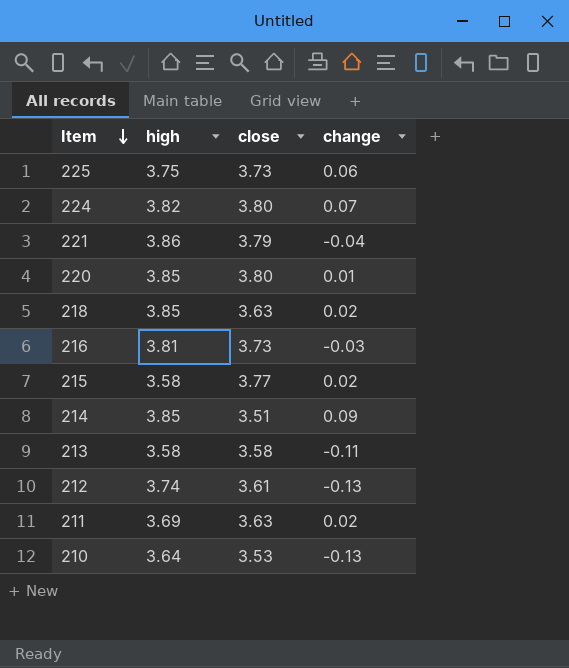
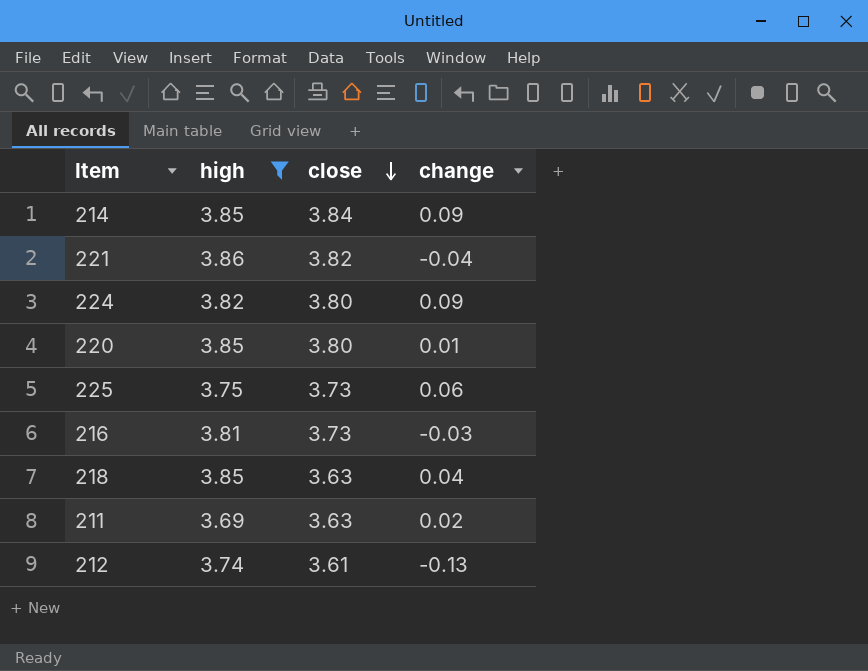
filter: none -> high >= 3.69
row order: Item descending -> close descending
214 | close: 3.51 -> 3.84
221 | close: 3.79 -> 3.82
224 | change: 0.07 -> 0.09
218 | change: 0.02 -> 0.04

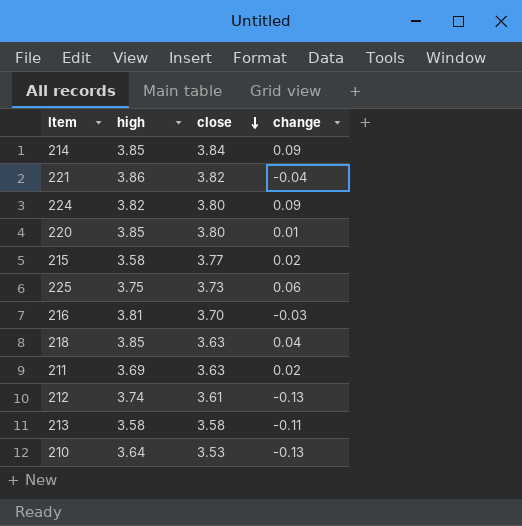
filter: high >= 3.69 -> none
216 | close: 3.73 -> 3.70

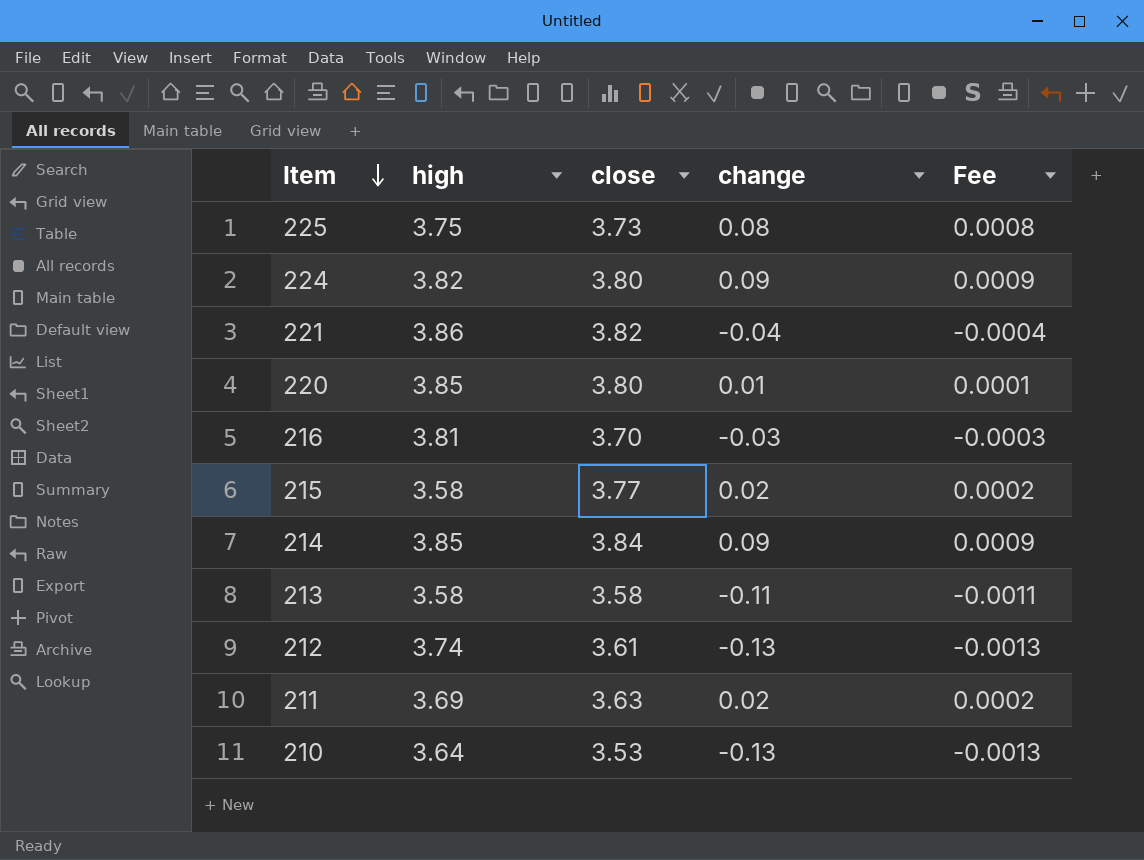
row order: close descending -> Item descending
column Fee | formula: none -> [change] * 0.01
row 218: 3.85 | 3.63 | 0.04 -> none
225 | change: 0.06 -> 0.08

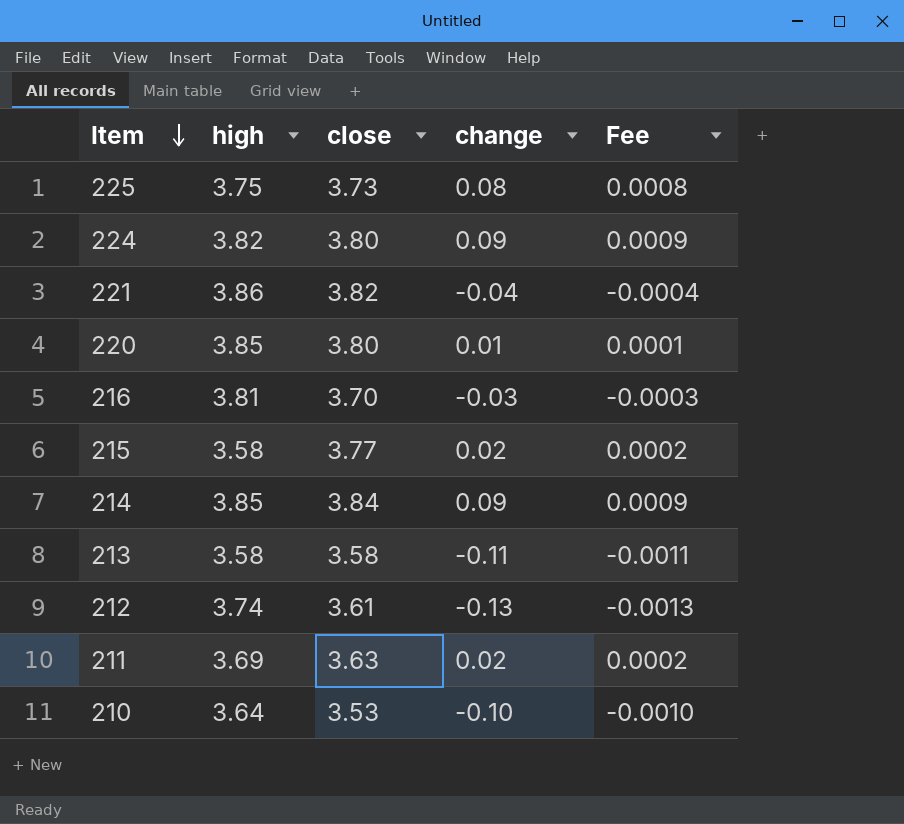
210 | change: -0.13 -> -0.10
210 | Fee: -0.0013 -> -0.0010

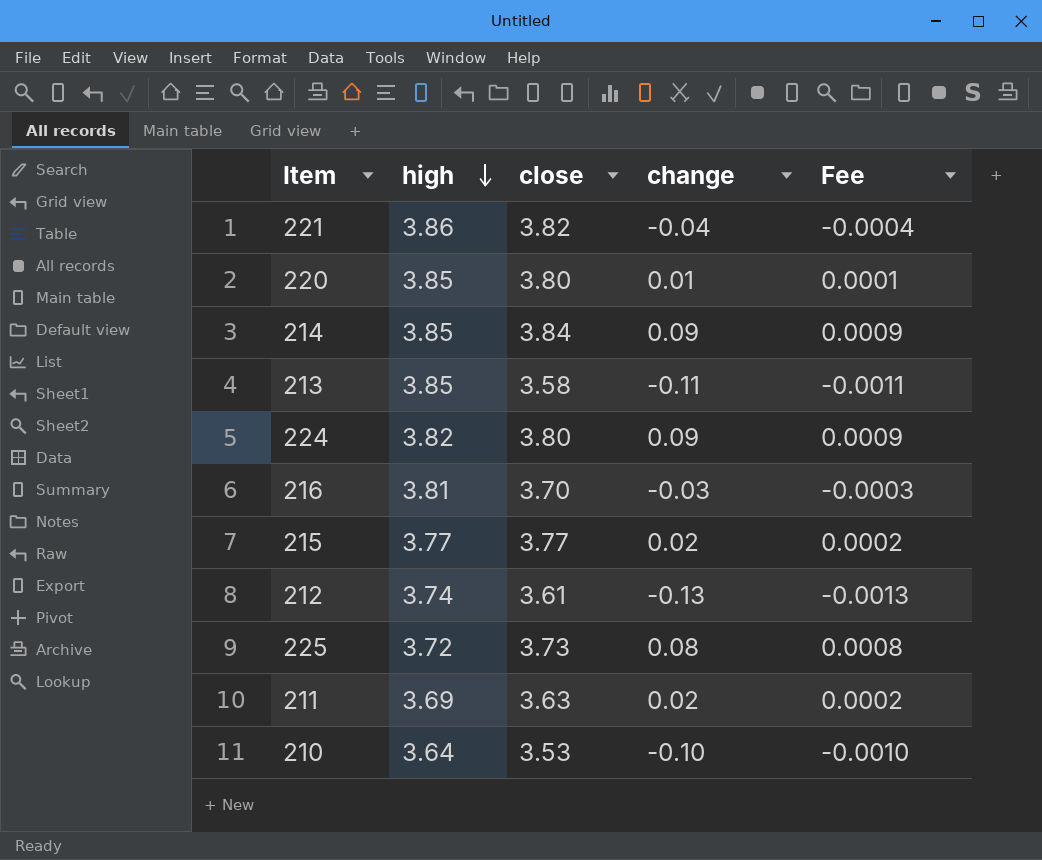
row order: Item descending -> high descending
213 | high: 3.58 -> 3.85
215 | high: 3.58 -> 3.77
225 | high: 3.75 -> 3.72

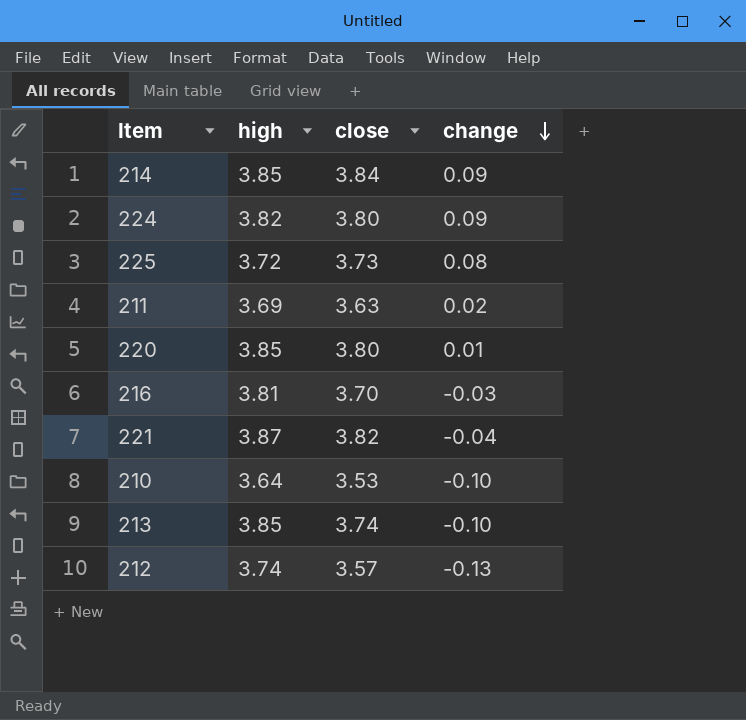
row order: high descending -> change descending
column Fee | formula: [change] * 0.01 -> none
row 215: 3.77 | 3.77 | 0.02 | 0.0002 -> none
221 | high: 3.86 -> 3.87
213 | close: 3.58 -> 3.74
213 | change: -0.11 -> -0.10
212 | close: 3.61 -> 3.57

